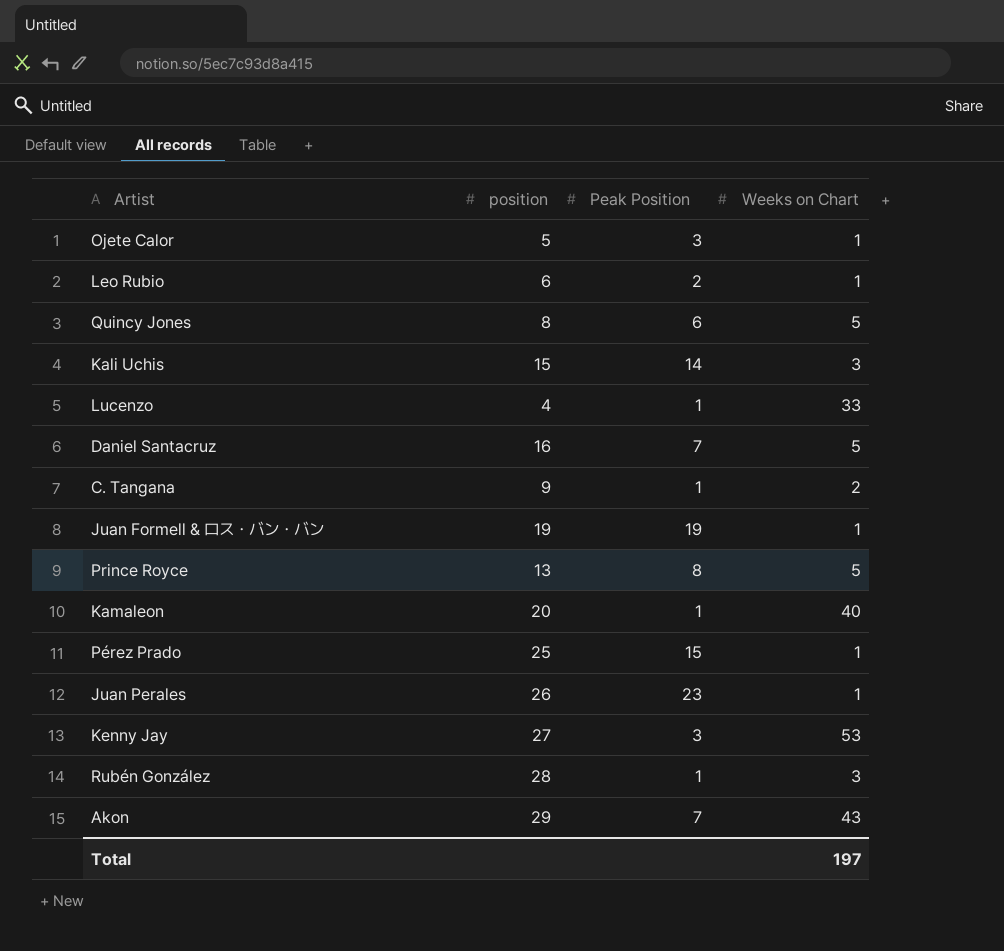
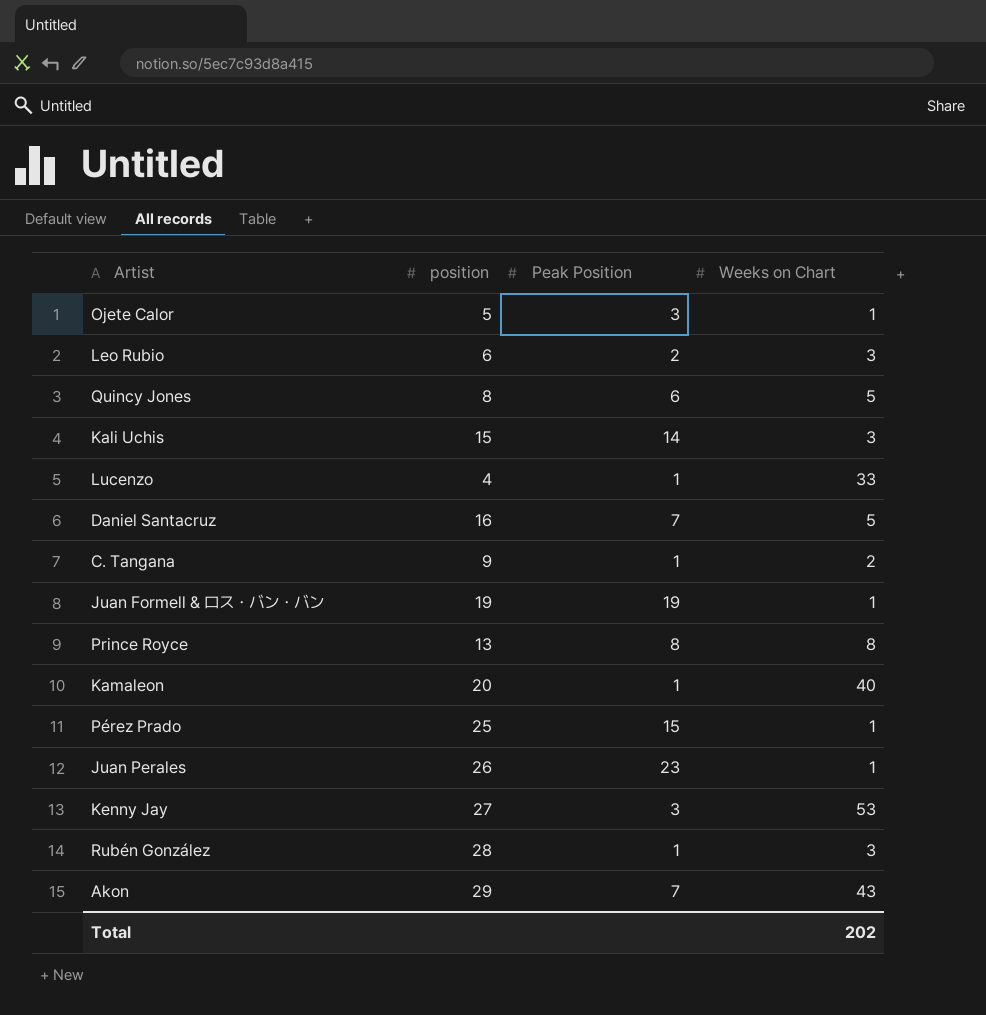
Leo Rubio | Weeks on Chart: 1 -> 3
Prince Royce | Weeks on Chart: 5 -> 8
Total | Weeks on Chart: 197 -> 202

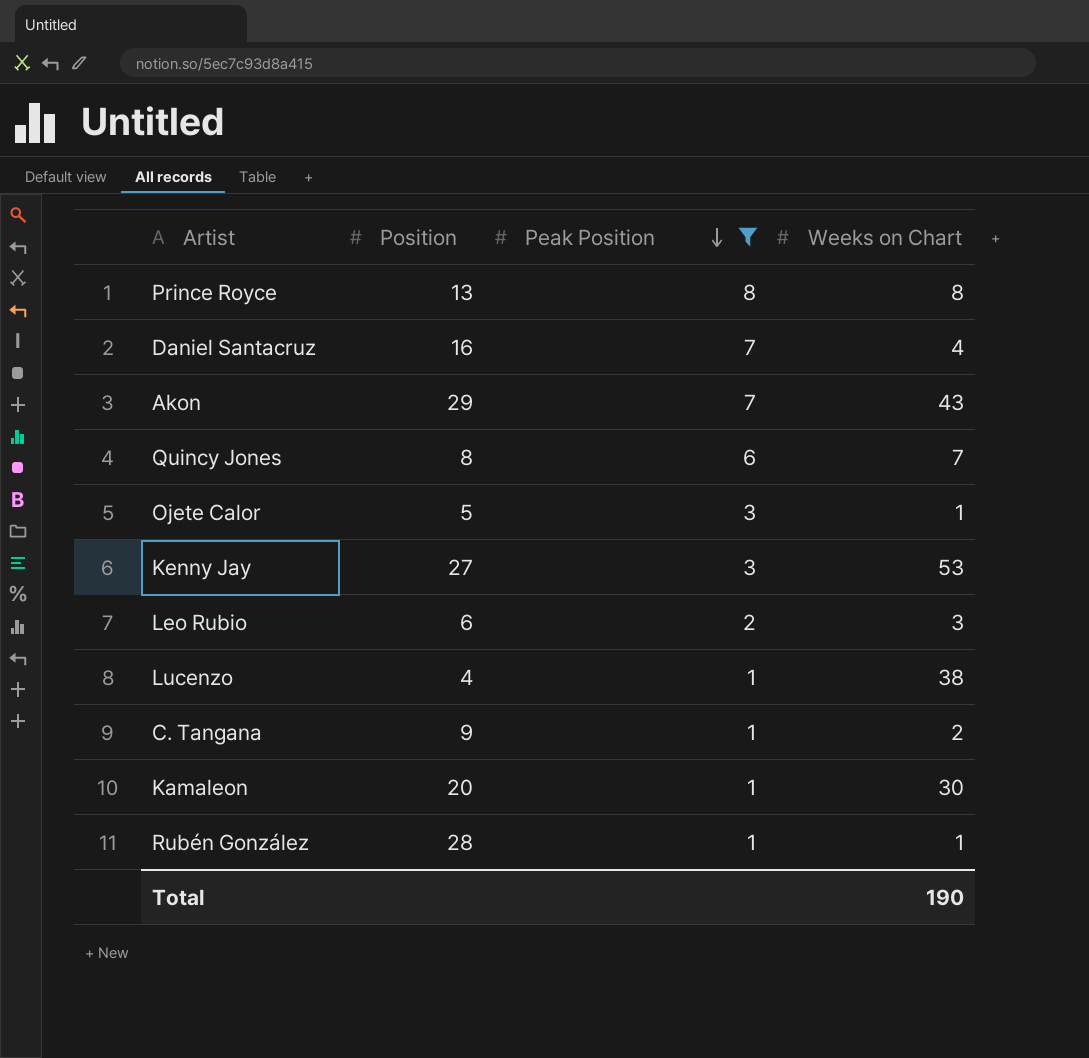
filter: none -> Peak Position <= 8
row order: none -> Peak Position descending
column name: position -> Position
Daniel Santacruz | Weeks on Chart: 5 -> 4
Quincy Jones | Weeks on Chart: 5 -> 7
Lucenzo | Weeks on Chart: 33 -> 38
Kamaleon | Weeks on Chart: 40 -> 30
Rubén González | Weeks on Chart: 3 -> 1
Total | Weeks on Chart: 202 -> 190

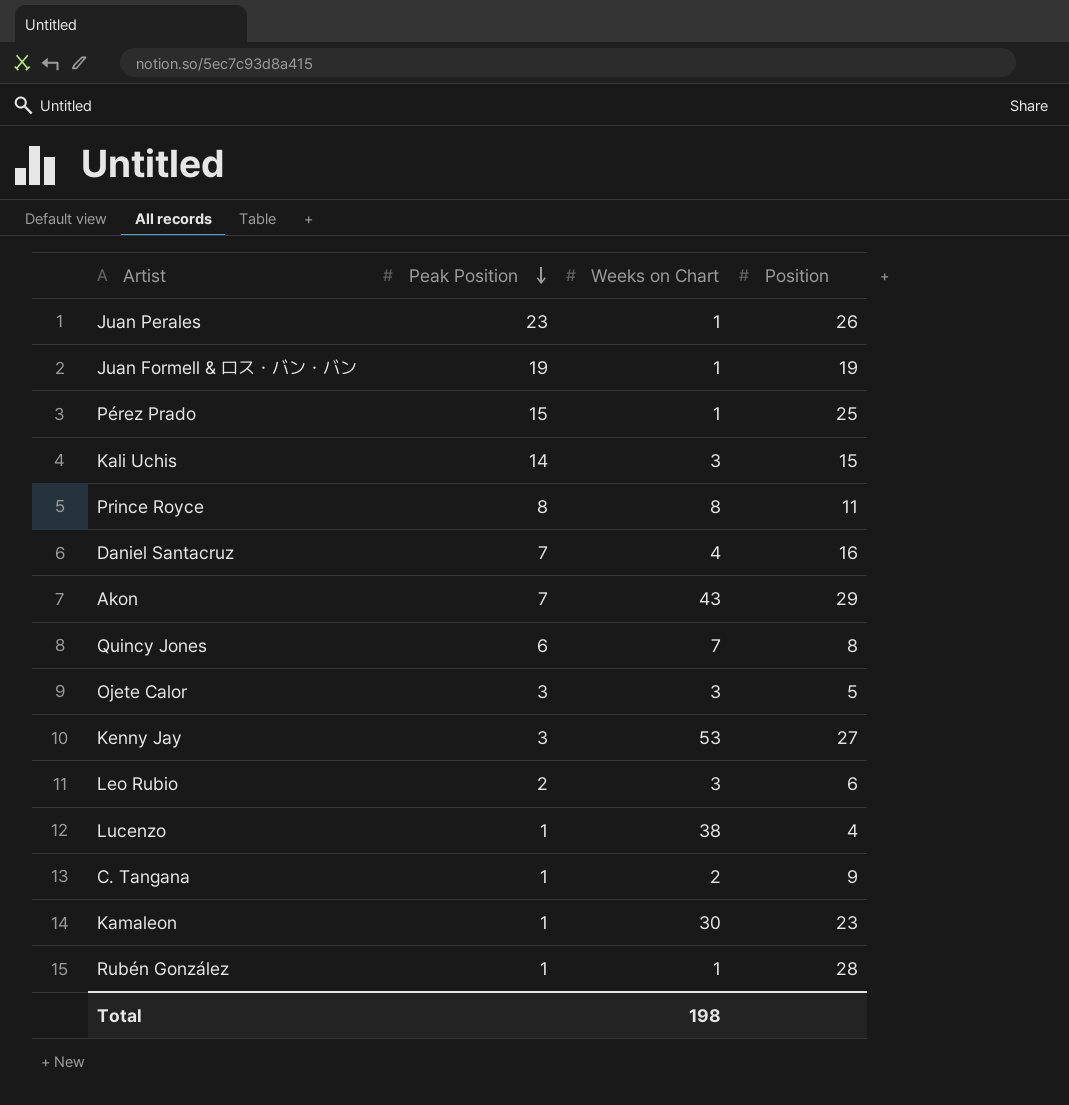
filter: Peak Position <= 8 -> none
column Position | position: 2 -> 4
Prince Royce | Position: 13 -> 11
Ojete Calor | Weeks on Chart: 1 -> 3
Kamaleon | Position: 20 -> 23
Total | Weeks on Chart: 190 -> 198

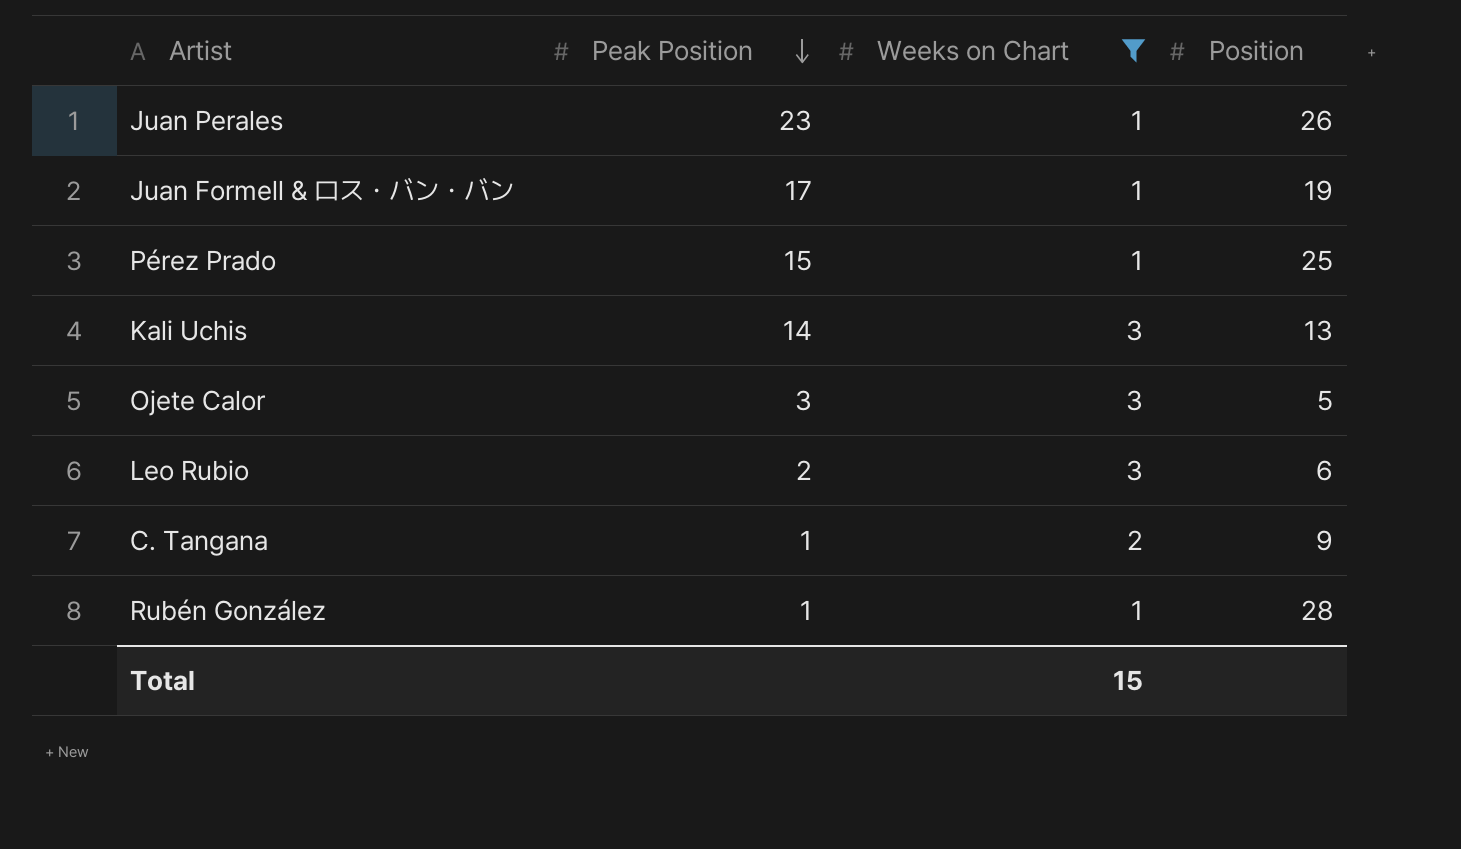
filter: none -> Weeks on Chart <= 3
Juan Formell & ロス・バン・バン | Peak Position: 19 -> 17
Kali Uchis | Position: 15 -> 13
Total | Weeks on Chart: 198 -> 15

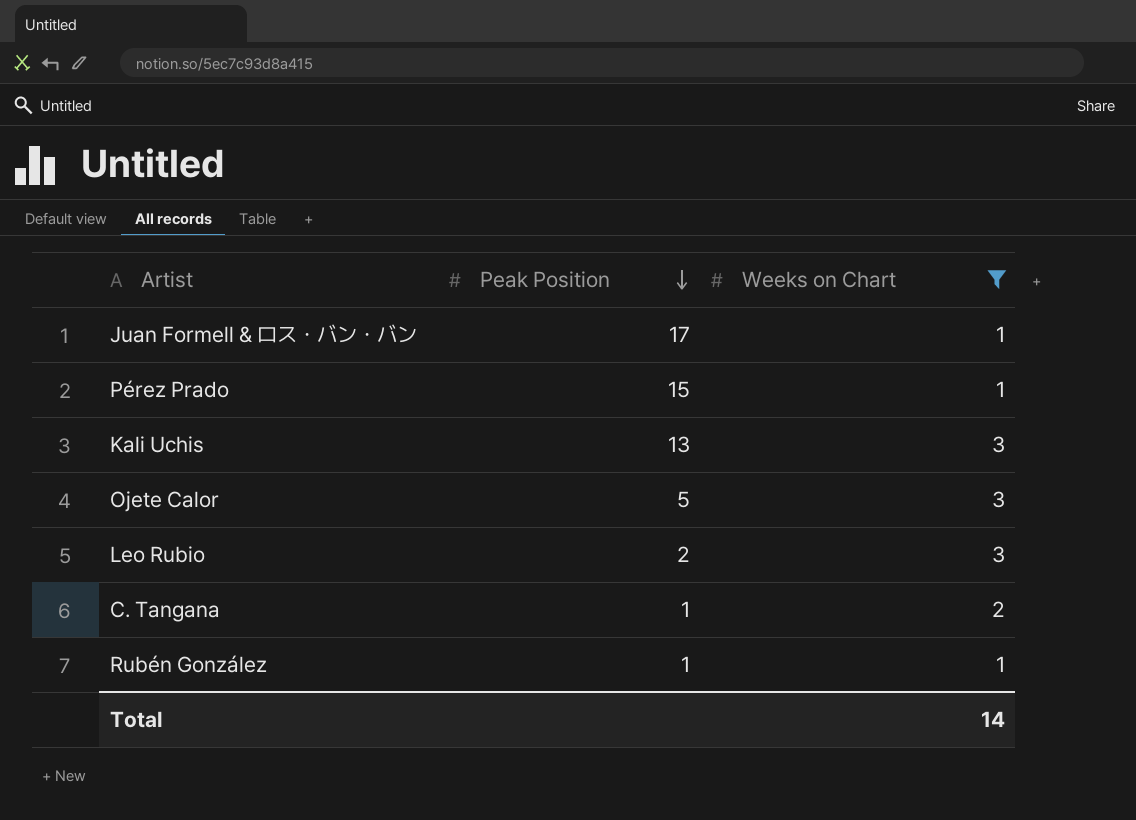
column Position | position: 4 -> none
row Juan Perales: 23 | 1 | 26 -> none
Kali Uchis | Peak Position: 14 -> 13
Ojete Calor | Peak Position: 3 -> 5
Total | Weeks on Chart: 15 -> 14

